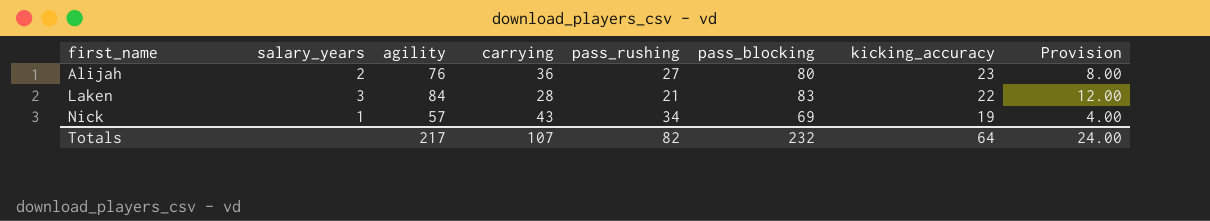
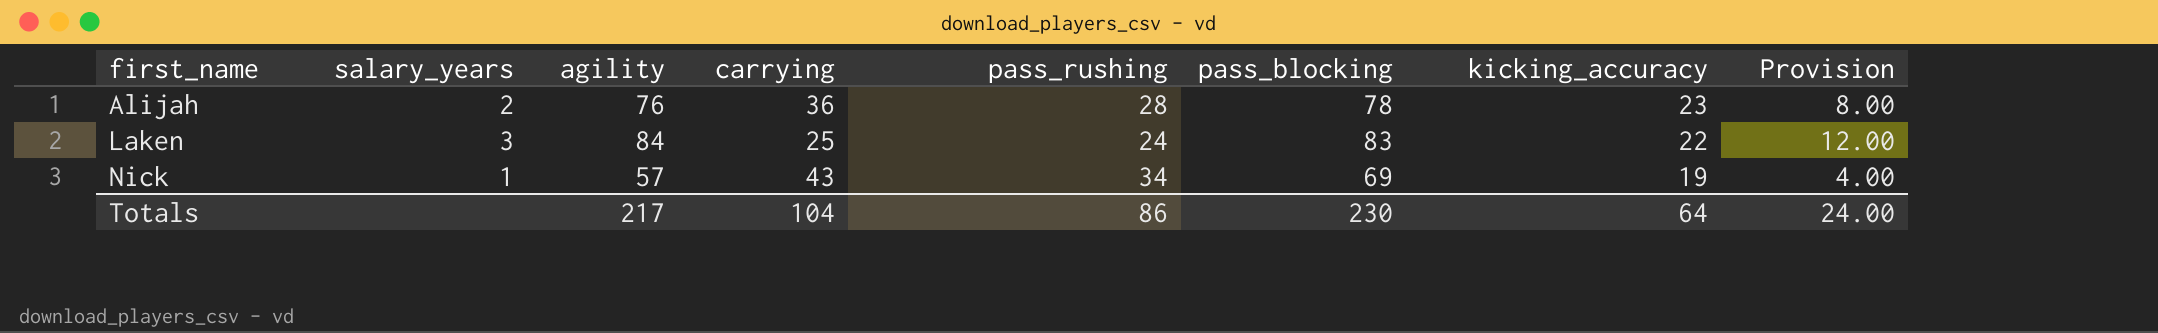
Alijah | pass_rushing: 27 -> 28
Alijah | pass_blocking: 80 -> 78
Laken | carrying: 28 -> 25
Laken | pass_rushing: 21 -> 24
Totals | carrying: 107 -> 104
Totals | pass_rushing: 82 -> 86
Totals | pass_blocking: 232 -> 230

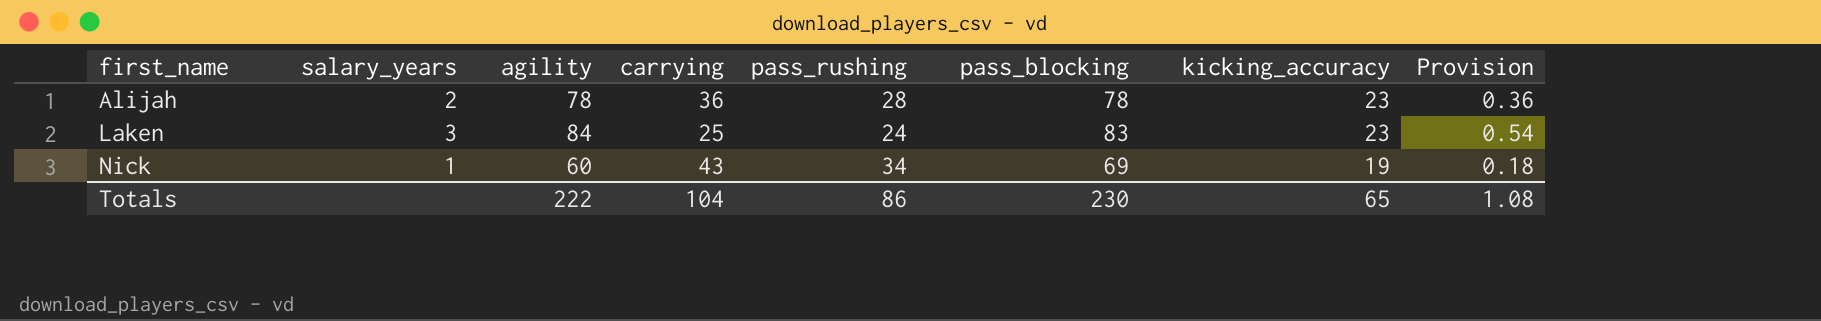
column Provision | formula: [salary_years] * 4 -> [salary_years] * 0.18
Alijah | agility: 76 -> 78
Laken | kicking_accuracy: 22 -> 23
Nick | agility: 57 -> 60
Totals | agility: 217 -> 222
Totals | kicking_accuracy: 64 -> 65
Totals | Provision: 24.00 -> 1.08

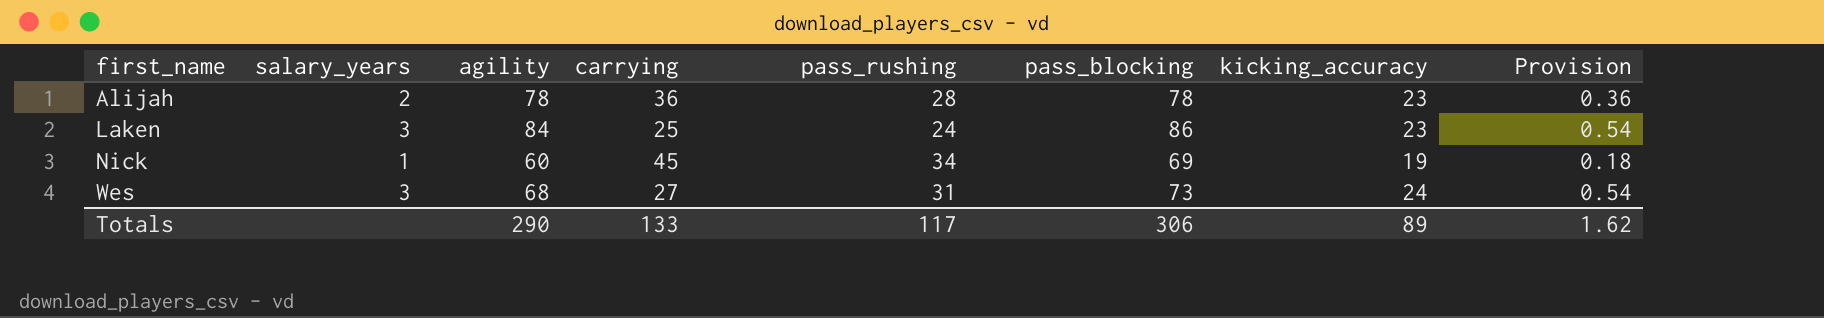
Laken | pass_blocking: 83 -> 86
Nick | carrying: 43 -> 45
row Wes: none -> 3 | 68 | 27 | 31 | 73 | 24 | 0.54
Totals | agility: 222 -> 290
Totals | carrying: 104 -> 133
Totals | pass_rushing: 86 -> 117
Totals | pass_blocking: 230 -> 306
Totals | kicking_accuracy: 65 -> 89
Totals | Provision: 1.08 -> 1.62

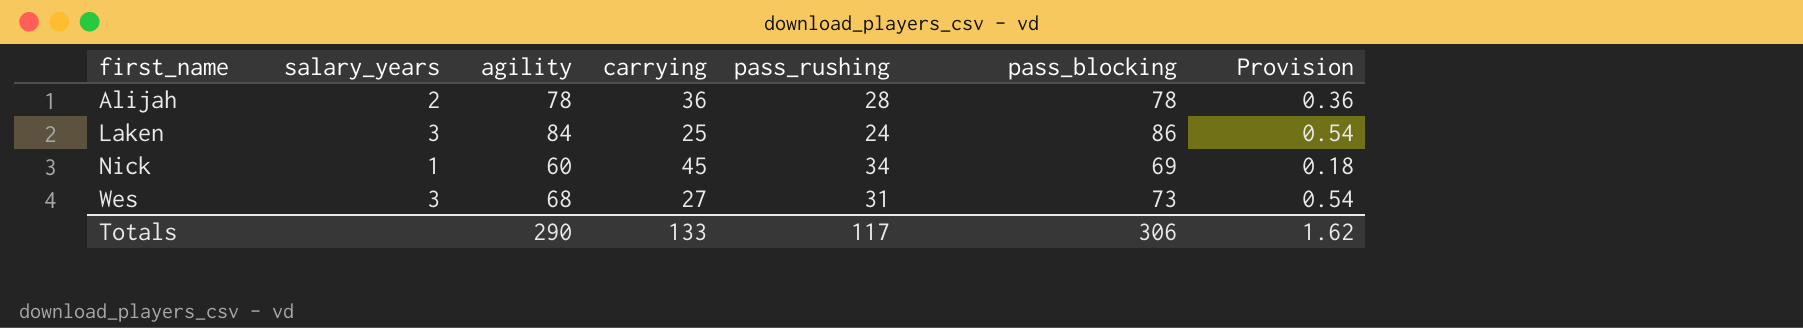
column kicking_accuracy | position: 7 -> none

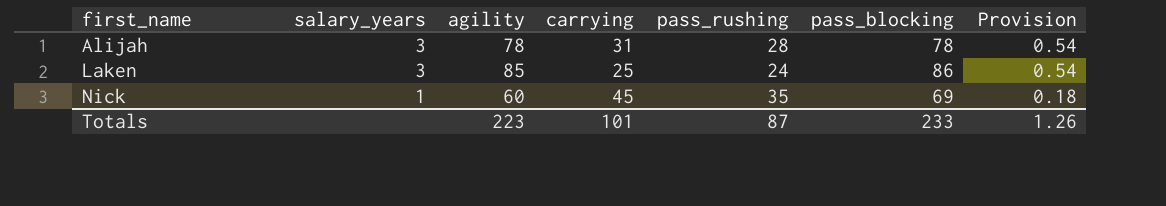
row Wes: 3 | 68 | 27 | 31 | 73 | 0.54 -> none
Alijah | salary_years: 2 -> 3
Alijah | carrying: 36 -> 31
Alijah | Provision: 0.36 -> 0.54
Laken | agility: 84 -> 85
Nick | pass_rushing: 34 -> 35
Totals | agility: 290 -> 223
Totals | carrying: 133 -> 101
Totals | pass_rushing: 117 -> 87
Totals | pass_blocking: 306 -> 233
Totals | Provision: 1.62 -> 1.26

